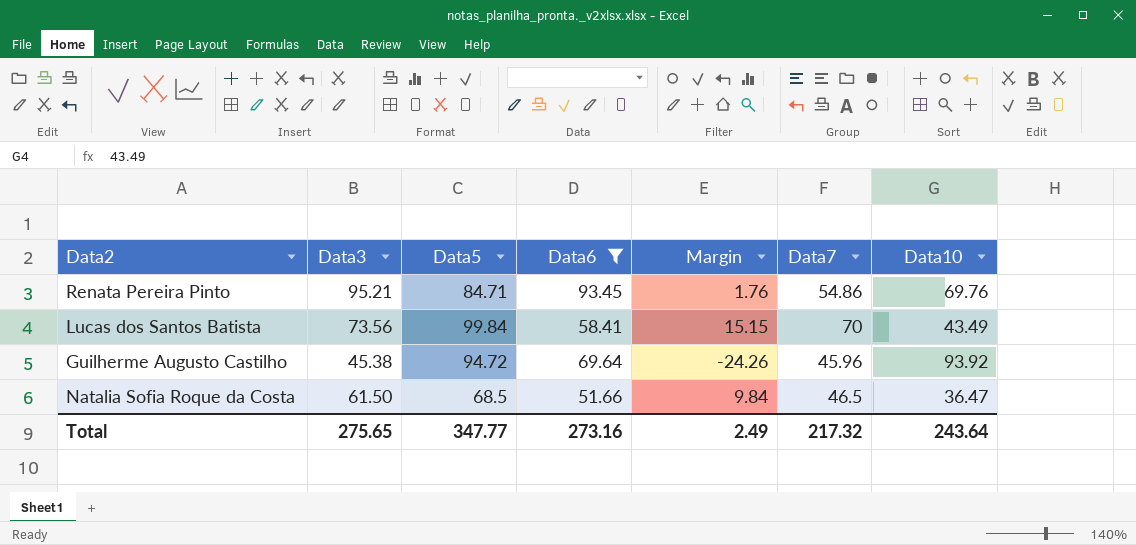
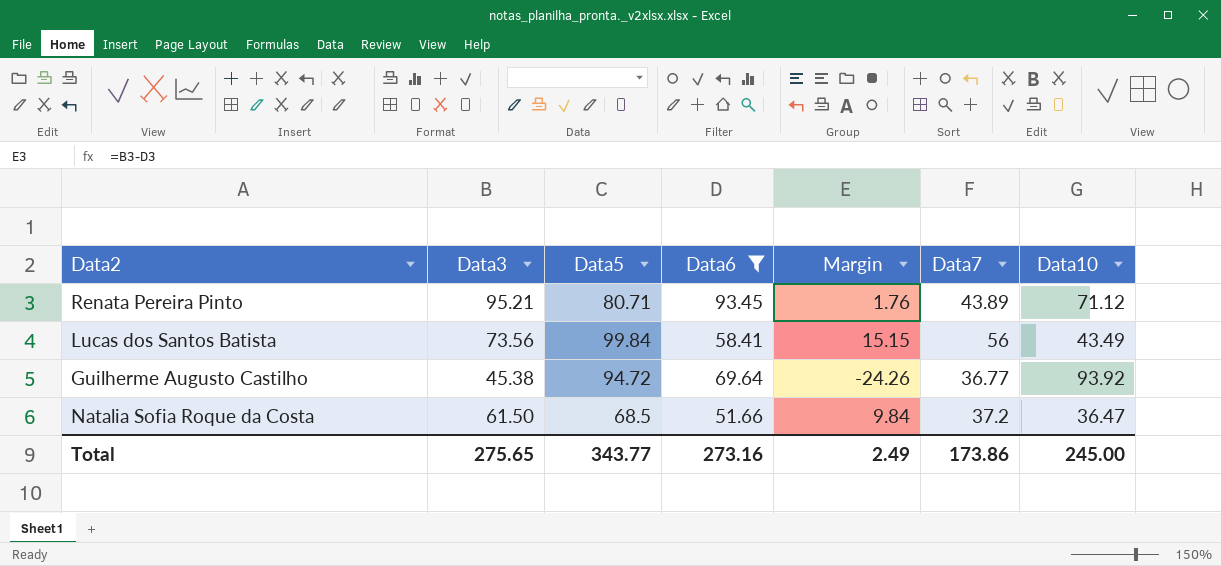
Renata Pereira Pinto | Data5: 84.71 -> 80.71
Renata Pereira Pinto | Data7: 54.86 -> 43.89
Renata Pereira Pinto | Data10: 69.76 -> 71.12
Lucas dos Santos Batista | Data7: 70 -> 56
Guilherme Augusto Castilho | Data7: 45.96 -> 36.77
Natalia Sofia Roque da Costa | Data7: 46.5 -> 37.2
Total | Data5: 347.77 -> 343.77
Total | Data7: 217.32 -> 173.86
Total | Data10: 243.64 -> 245.00

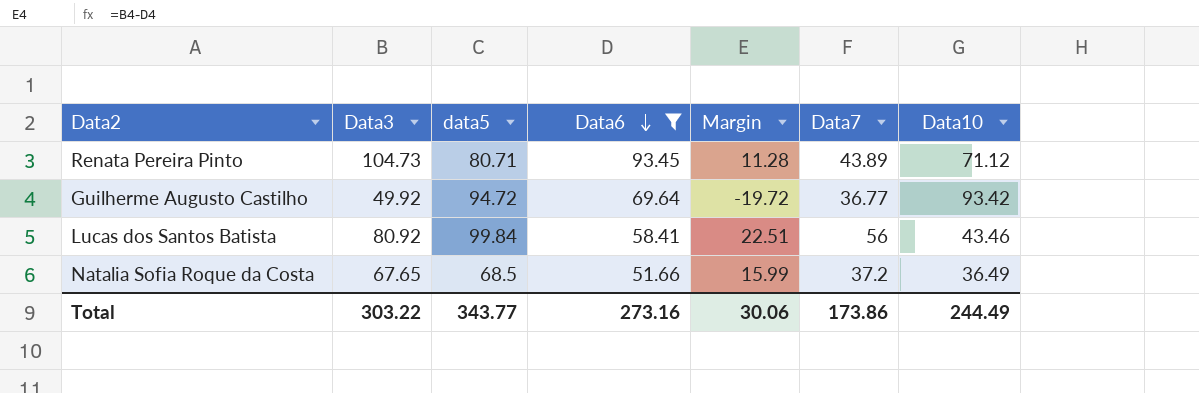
row order: none -> Data6 descending
column name: Data5 -> data5
Renata Pereira Pinto | Data3: 95.21 -> 104.73
Renata Pereira Pinto | Margin: 1.76 -> 11.28
Guilherme Augusto Castilho | Data3: 45.38 -> 49.92
Guilherme Augusto Castilho | Margin: -24.26 -> -19.72
Guilherme Augusto Castilho | Data10: 93.92 -> 93.42
Lucas dos Santos Batista | Data3: 73.56 -> 80.92
Lucas dos Santos Batista | Margin: 15.15 -> 22.51
Lucas dos Santos Batista | Data10: 43.49 -> 43.46
Natalia Sofia Roque da Costa | Data3: 61.50 -> 67.65
Natalia Sofia Roque da Costa | Margin: 9.84 -> 15.99
Natalia Sofia Roque da Costa | Data10: 36.47 -> 36.49
Total | Data3: 275.65 -> 303.22
Total | Margin: 2.49 -> 30.06
Total | Data10: 245.00 -> 244.49

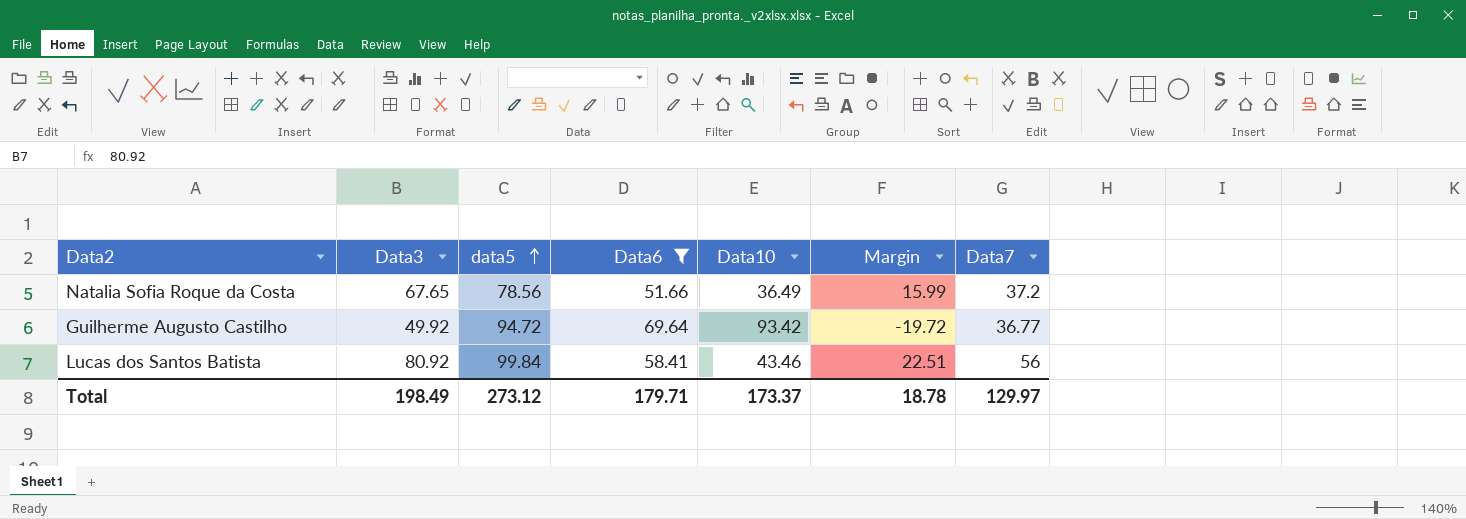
row order: Data6 descending -> data5 ascending
column Data10 | position: 7 -> 5
row Renata Pereira Pinto: 104.73 | 80.71 | 93.45 | 11.28 | 43.89 | 71.12 -> none
Natalia Sofia Roque da Costa | data5: 68.5 -> 78.56
Total | Data3: 303.22 -> 198.49
Total | data5: 343.77 -> 273.12
Total | Data6: 273.16 -> 179.71
Total | Data10: 244.49 -> 173.37
Total | Margin: 30.06 -> 18.78
Total | Data7: 173.86 -> 129.97

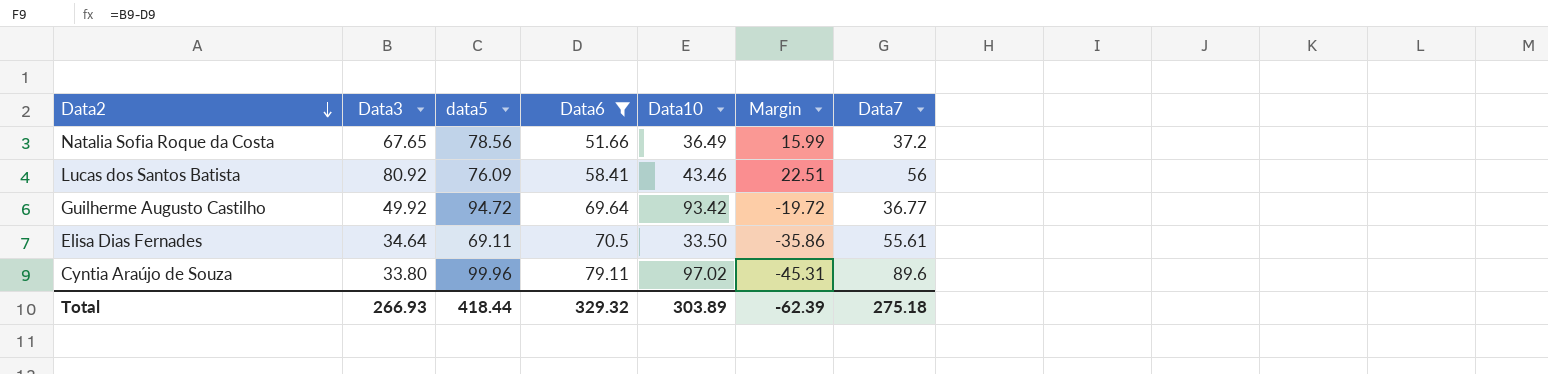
row order: data5 ascending -> Data2 descending
Lucas dos Santos Batista | data5: 99.84 -> 76.09
row Elisa Dias Fernades: none -> 34.64 | 69.11 | 70.5 | 33.50 | -35.86 | 55.61
row Cyntia Araújo de Souza: none -> 33.80 | 99.96 | 79.11 | 97.02 | -45.31 | 89.6
Total | Data3: 198.49 -> 266.93
Total | data5: 273.12 -> 418.44
Total | Data6: 179.71 -> 329.32
Total | Data10: 173.37 -> 303.89
Total | Margin: 18.78 -> -62.39
Total | Data7: 129.97 -> 275.18

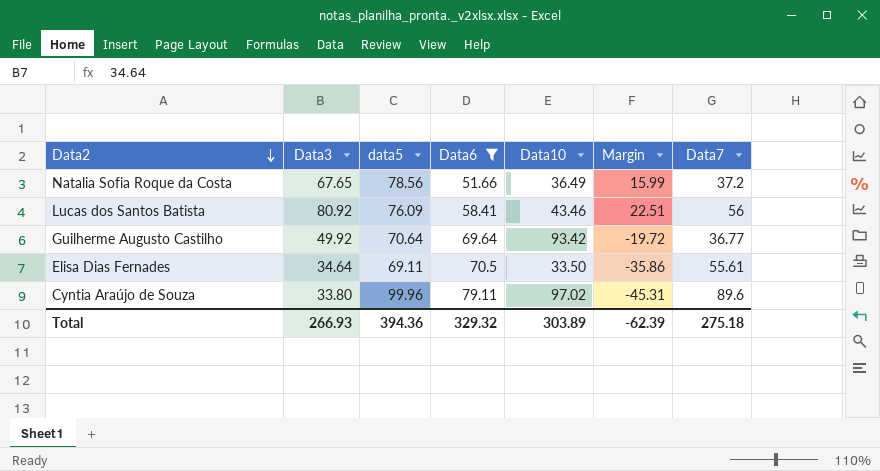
Guilherme Augusto Castilho | data5: 94.72 -> 70.64
Total | data5: 418.44 -> 394.36

